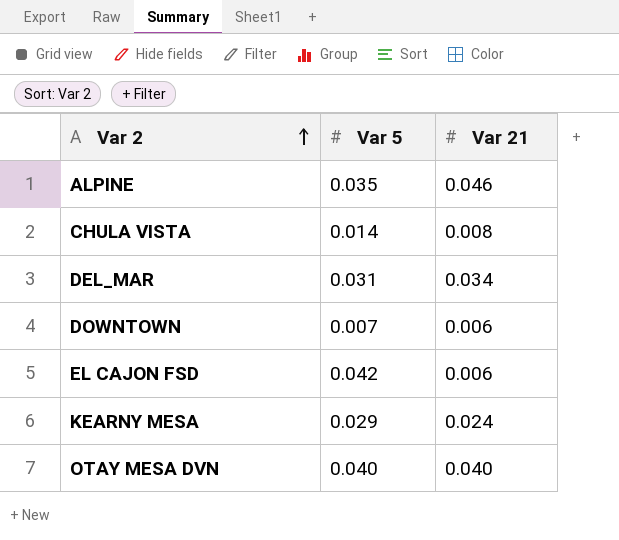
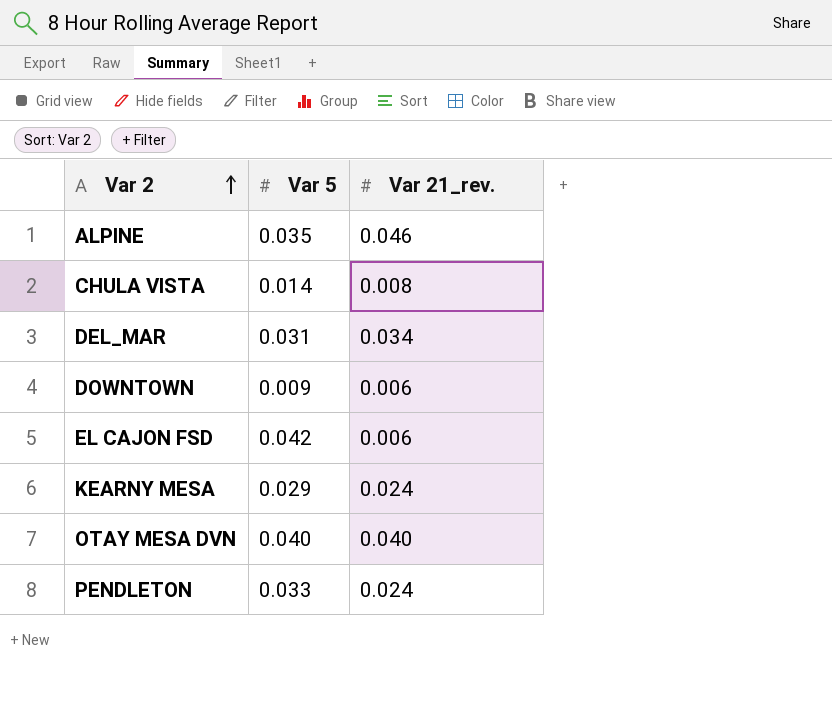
column name: Var 21 -> Var 21_rev.
DOWNTOWN | Var 5: 0.007 -> 0.009
row PENDLETON: none -> 0.033 | 0.024

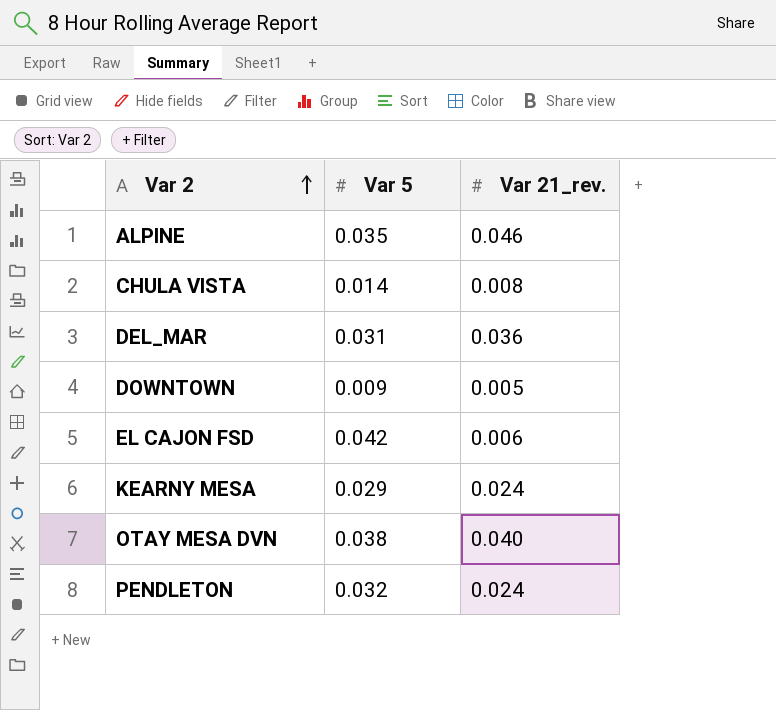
DEL_MAR | Var 21_rev.: 0.034 -> 0.036
DOWNTOWN | Var 21_rev.: 0.006 -> 0.005
OTAY MESA DVN | Var 5: 0.040 -> 0.038
PENDLETON | Var 5: 0.033 -> 0.032

